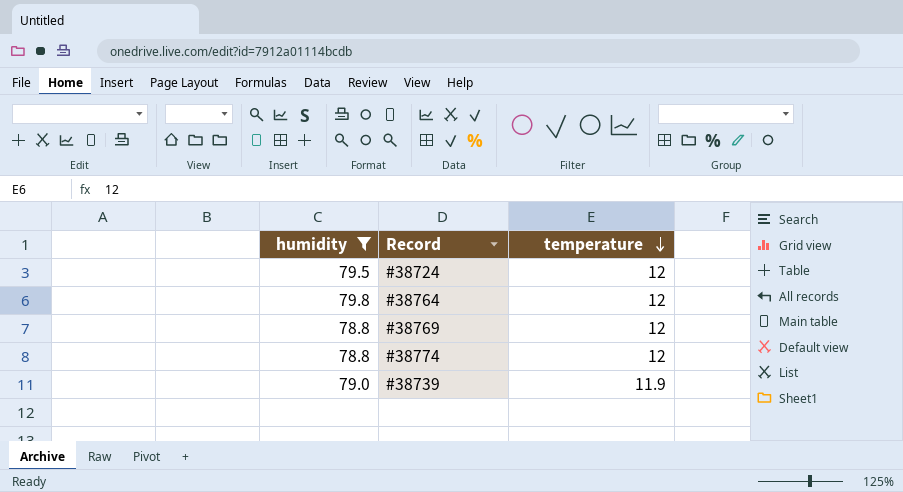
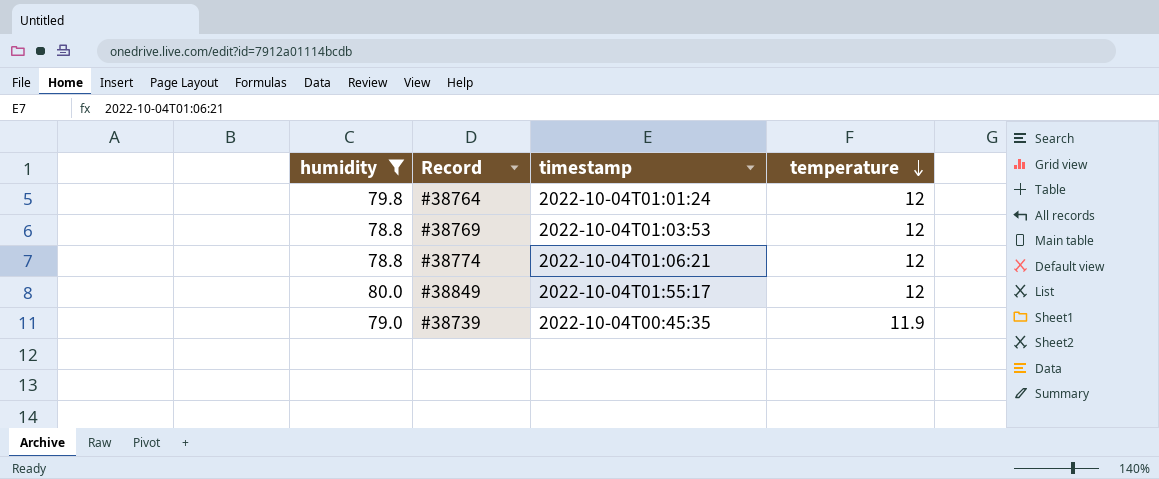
column timestamp | position: none -> 3
row #38724: 79.5 | 12 -> none
row #38849: none -> 80.0 | 2022-10-04T01:55:17 | 12

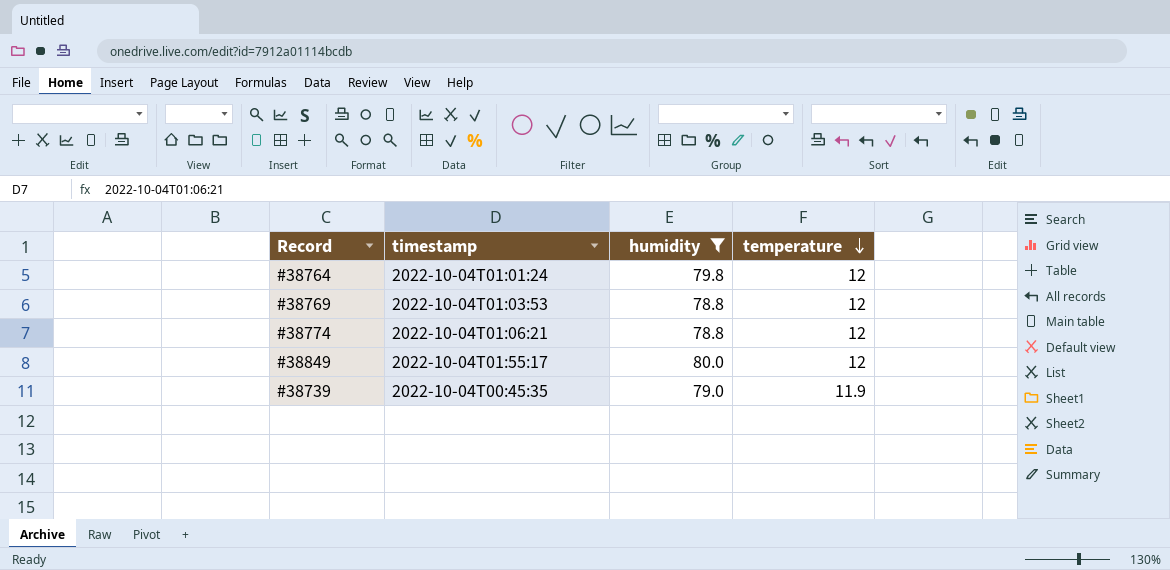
column humidity | position: 1 -> 3

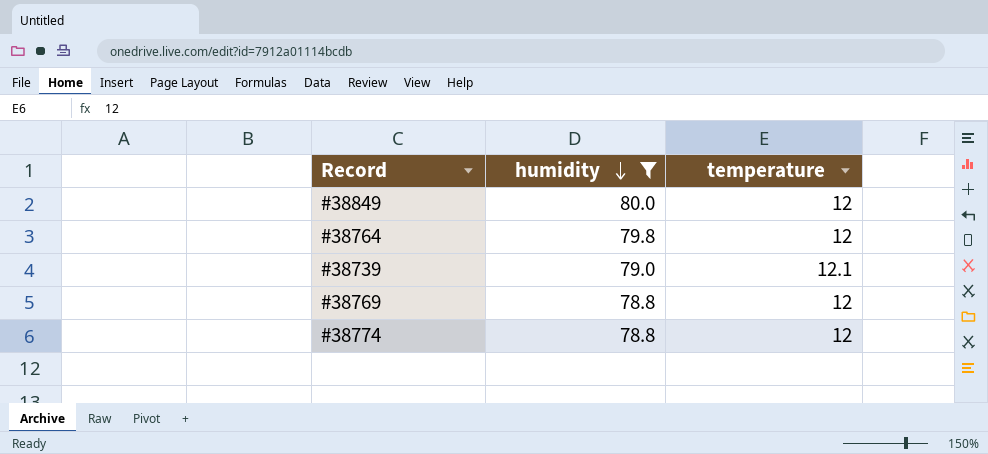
row order: temperature descending -> humidity descending
column timestamp | position: 2 -> none
#38739 | temperature: 11.9 -> 12.1

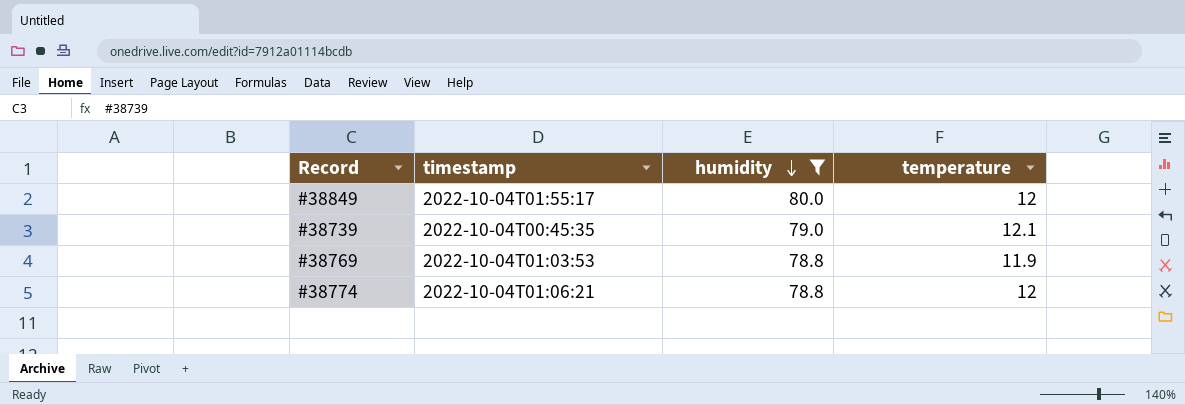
column timestamp | position: none -> 2
row #38764: 79.8 | 12 -> none
#38769 | temperature: 12 -> 11.9

